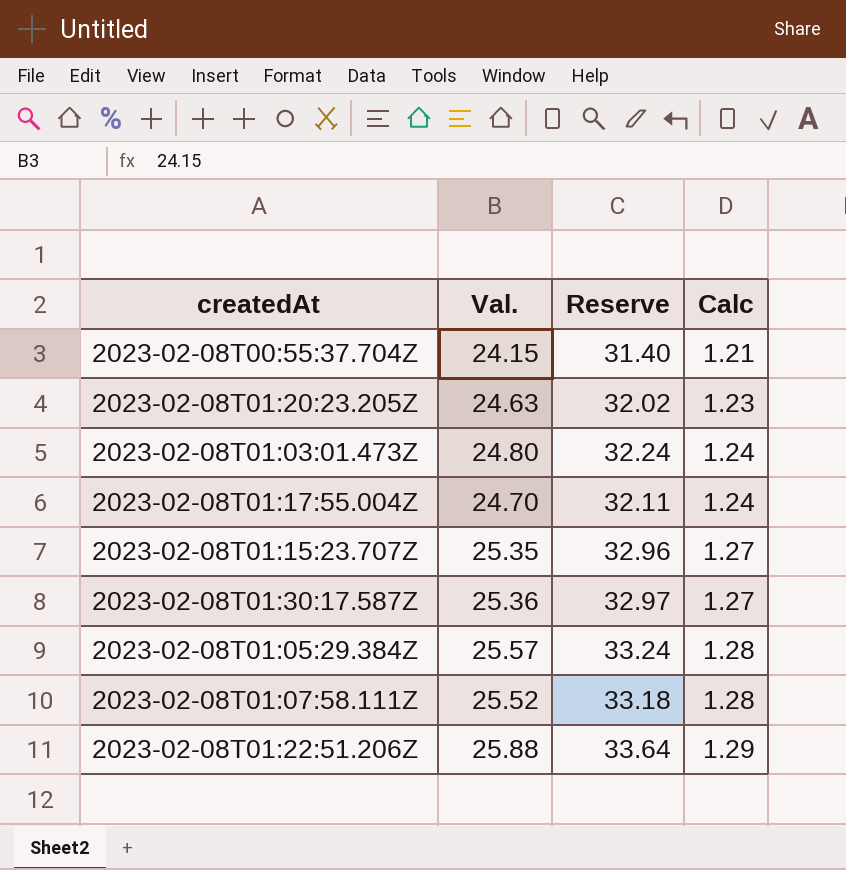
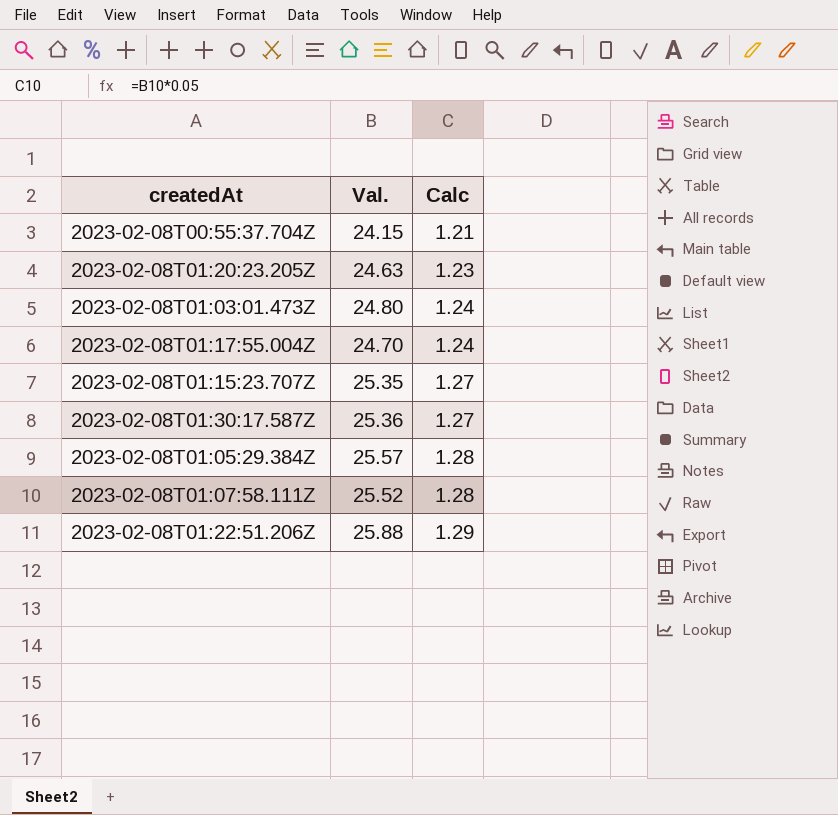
column Reserve | formula: [Val.] * 1.3 -> none

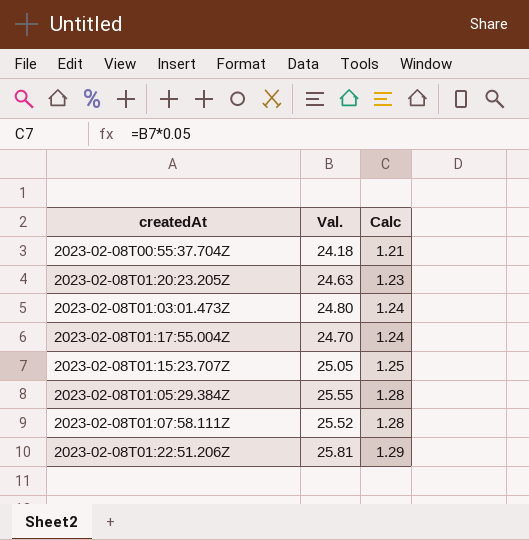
row 2023-02-08T01:30:17.587Z: 25.36 | 1.27 -> none
2023-02-08T00:55:37.704Z | Val.: 24.15 -> 24.18
2023-02-08T01:15:23.707Z | Val.: 25.35 -> 25.05
2023-02-08T01:15:23.707Z | Calc: 1.27 -> 1.25
2023-02-08T01:05:29.384Z | Val.: 25.57 -> 25.55
2023-02-08T01:22:51.206Z | Val.: 25.88 -> 25.81

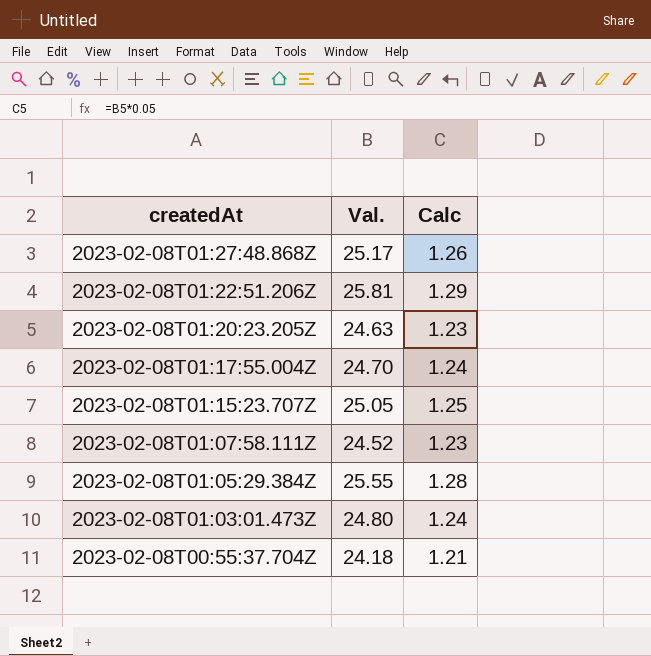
row order: Calc ascending -> createdAt descending
row 2023-02-08T01:27:48.868Z: none -> 25.17 | 1.26
2023-02-08T01:07:58.111Z | Val.: 25.52 -> 24.52
2023-02-08T01:07:58.111Z | Calc: 1.28 -> 1.23

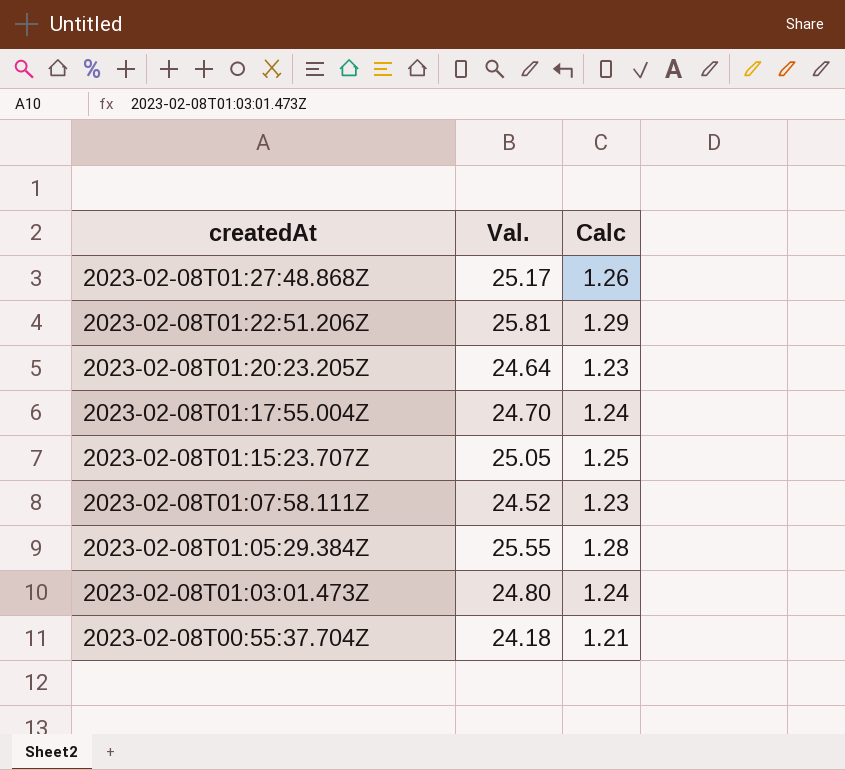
2023-02-08T01:20:23.205Z | Val.: 24.63 -> 24.64

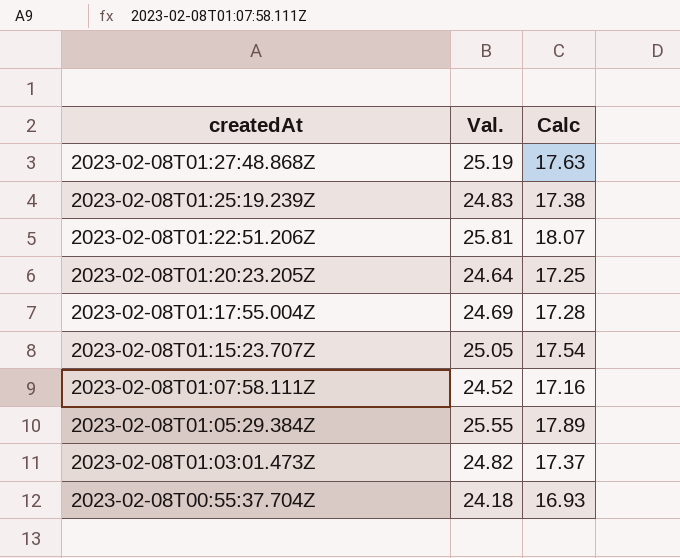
column Calc | formula: [Val.] * 0.05 -> [Val.] * 0.7
2023-02-08T01:27:48.868Z | Val.: 25.17 -> 25.19
row 2023-02-08T01:25:19.239Z: none -> 24.83 | 17.38
2023-02-08T01:17:55.004Z | Val.: 24.70 -> 24.69
2023-02-08T01:03:01.473Z | Val.: 24.80 -> 24.82

